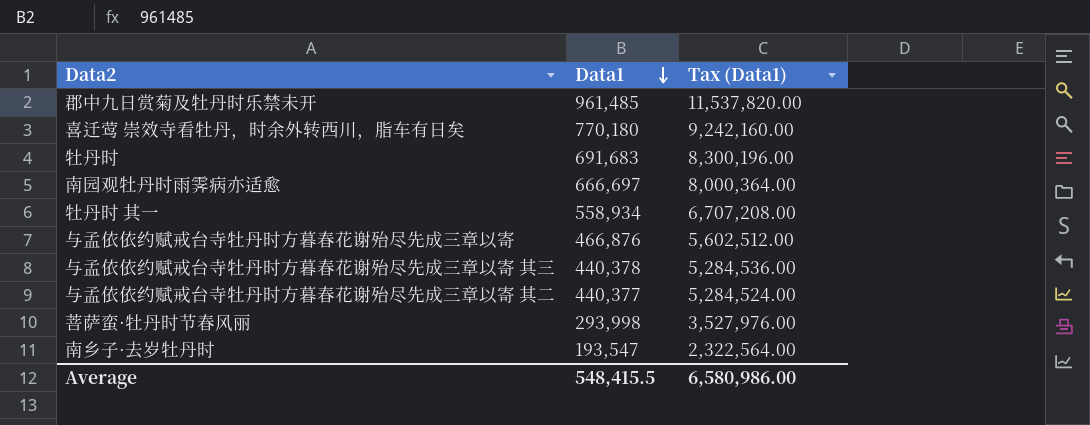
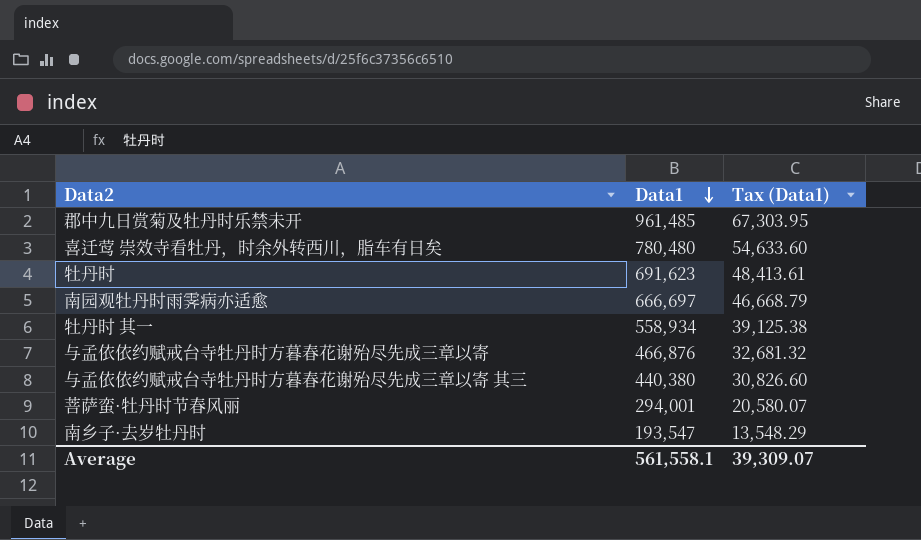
column Tax (Data1) | formula: [Data1] * 12 -> [Data1] * 0.07
row 与孟依依约赋戒台寺牡丹时方暮春花谢殆尽先成三章以寄 其二: 440,377 | 5,284,524.00 -> none
喜迁莺 崇效寺看牡丹，时余外转西川，脂车有日矣 | Data1: 770,180 -> 780,480
牡丹时 | Data1: 691,683 -> 691,623
与孟依依约赋戒台寺牡丹时方暮春花谢殆尽先成三章以寄 其三 | Data1: 440,378 -> 440,380
菩萨蛮·牡丹时节春风丽 | Data1: 293,998 -> 294,001
Average | Data1: 548,415.5 -> 561,558.1
Average | Tax (Data1): 6,580,986.00 -> 39,309.07

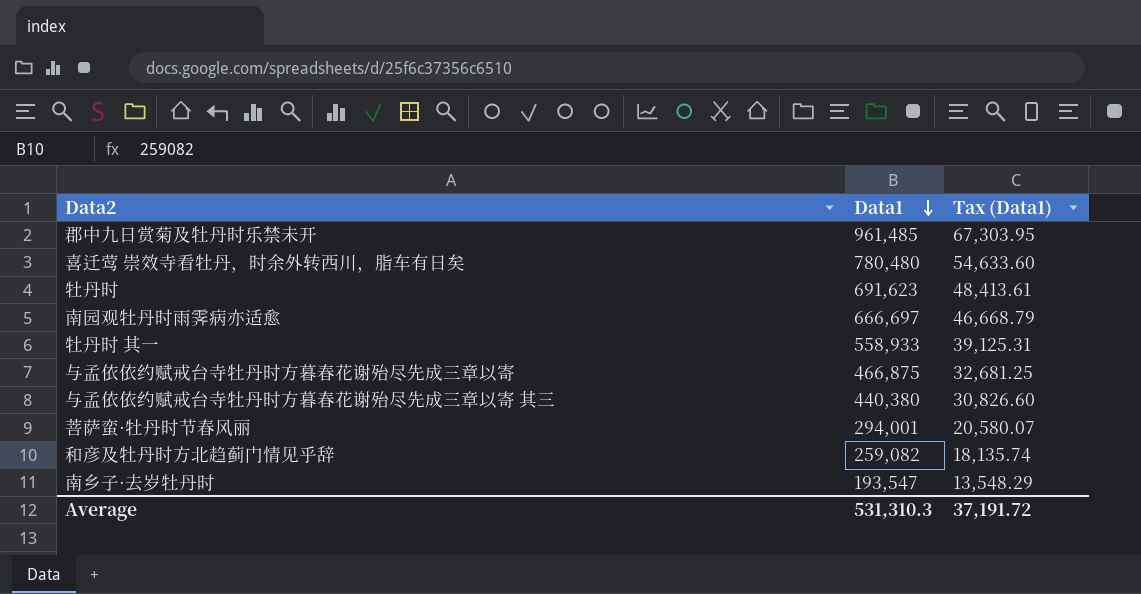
牡丹时 其一 | Data1: 558,934 -> 558,933
牡丹时 其一 | Tax (Data1): 39,125.38 -> 39,125.31
与孟依依约赋戒台寺牡丹时方暮春花谢殆尽先成三章以寄 | Data1: 466,876 -> 466,875
与孟依依约赋戒台寺牡丹时方暮春花谢殆尽先成三章以寄 | Tax (Data1): 32,681.32 -> 32,681.25
row 和彦及牡丹时方北趋蓟门情见乎辞: none -> 259,082 | 18,135.74
Average | Data1: 561,558.1 -> 531,310.3
Average | Tax (Data1): 39,309.07 -> 37,191.72

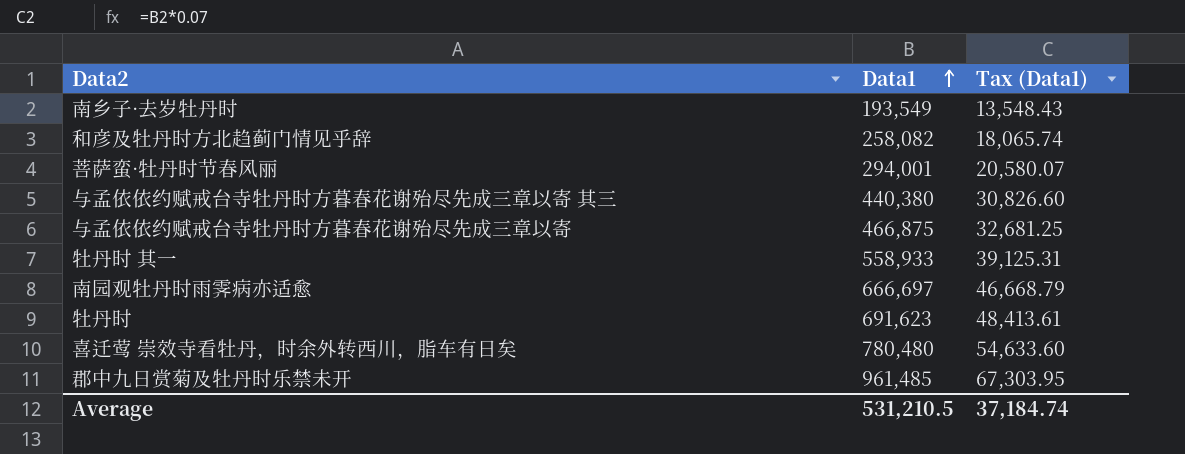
row order: Data1 descending -> Data1 ascending
南乡子·去岁牡丹时 | Data1: 193,547 -> 193,549
南乡子·去岁牡丹时 | Tax (Data1): 13,548.29 -> 13,548.43
和彦及牡丹时方北趋蓟门情见乎辞 | Data1: 259,082 -> 258,082
和彦及牡丹时方北趋蓟门情见乎辞 | Tax (Data1): 18,135.74 -> 18,065.74
Average | Data1: 531,310.3 -> 531,210.5
Average | Tax (Data1): 37,191.72 -> 37,184.74

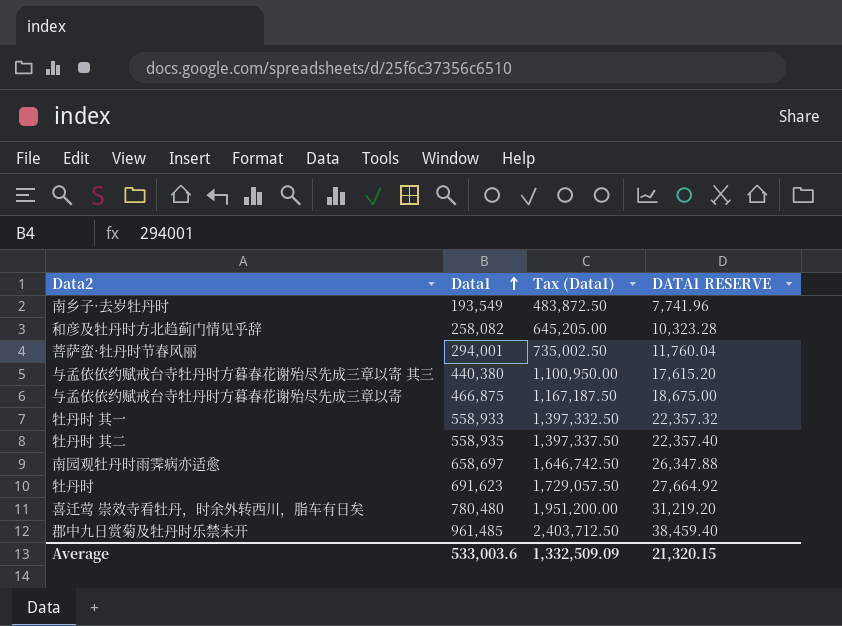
column Tax (Data1) | formula: [Data1] * 0.07 -> [Data1] * 2.5
column DATA1 RESERVE | formula: none -> [Data1] * 0.04
row 牡丹时 其二: none -> 558,935 | 1,397,337.50 | 22,357.40
南园观牡丹时雨霁病亦适愈 | Data1: 666,697 -> 658,697
Average | Data1: 531,210.5 -> 533,003.6
Average | Tax (Data1): 37,184.74 -> 1,332,509.09

